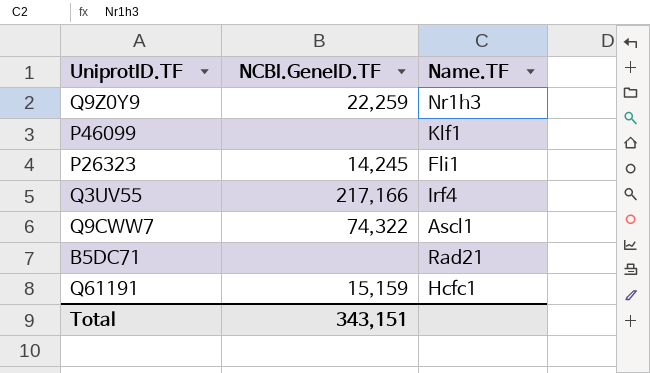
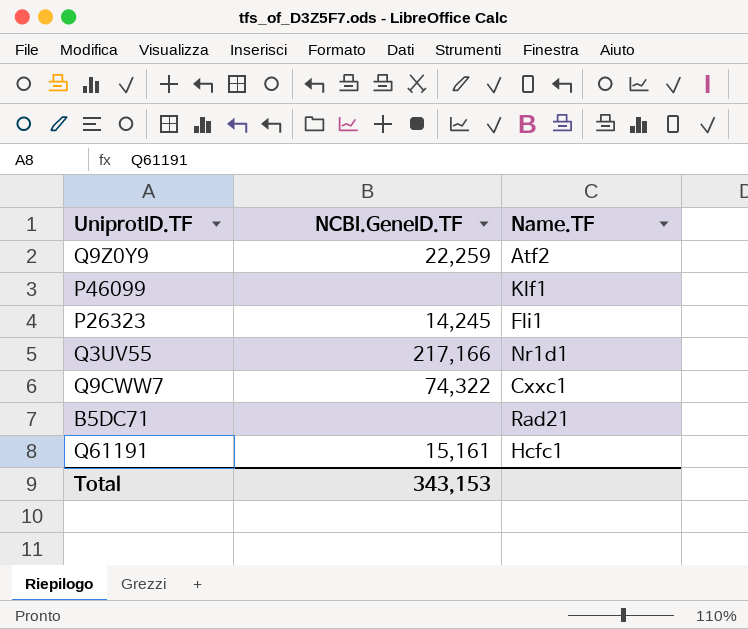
Q9Z0Y9 | Name.TF: Nr1h3 -> Atf2
Q3UV55 | Name.TF: Irf4 -> Nr1d1
Q9CWW7 | Name.TF: Ascl1 -> Cxxc1
Q61191 | NCBI.GeneID.TF: 15,159 -> 15,161
Total | NCBI.GeneID.TF: 343,151 -> 343,153

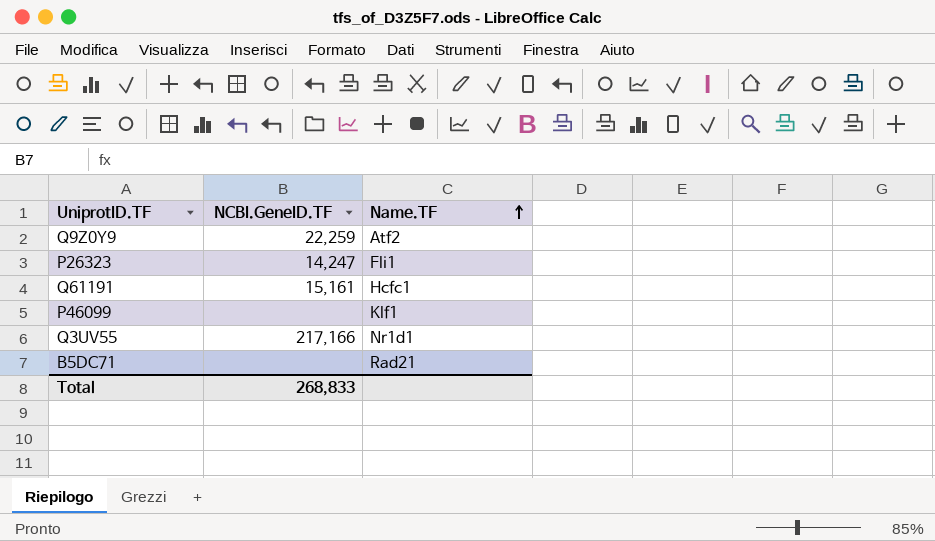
row order: none -> Name.TF ascending
row Q9CWW7: 74,322 | Cxxc1 -> none
P26323 | NCBI.GeneID.TF: 14,245 -> 14,247
Total | NCBI.GeneID.TF: 343,153 -> 268,833

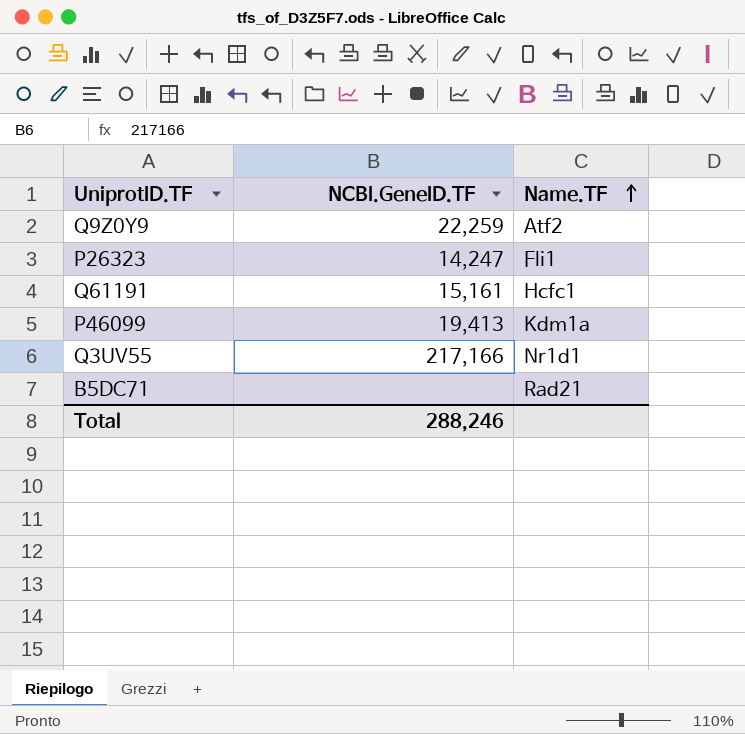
P46099 | NCBI.GeneID.TF: none -> 19,413
P46099 | Name.TF: Klf1 -> Kdm1a
Total | NCBI.GeneID.TF: 268,833 -> 288,246

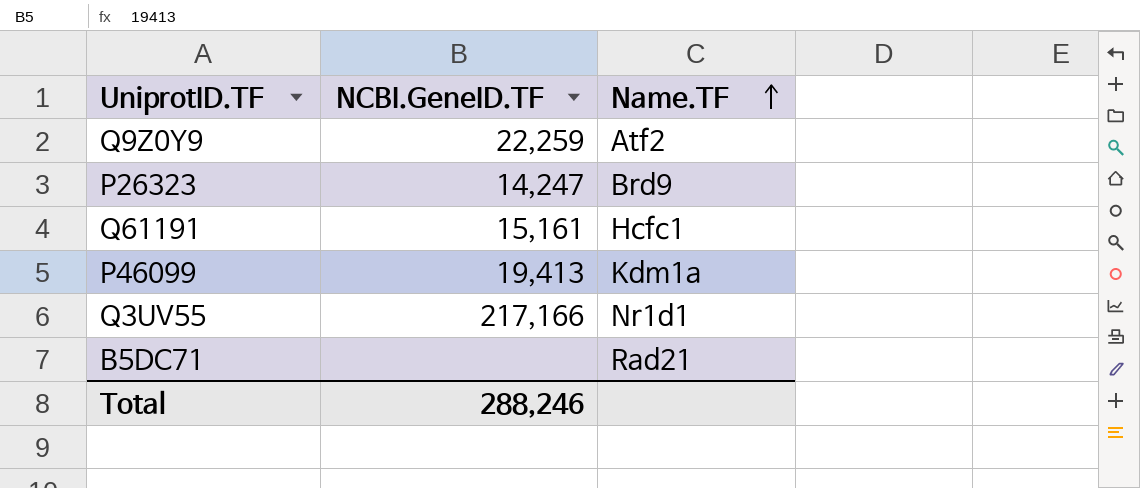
P26323 | Name.TF: Fli1 -> Brd9

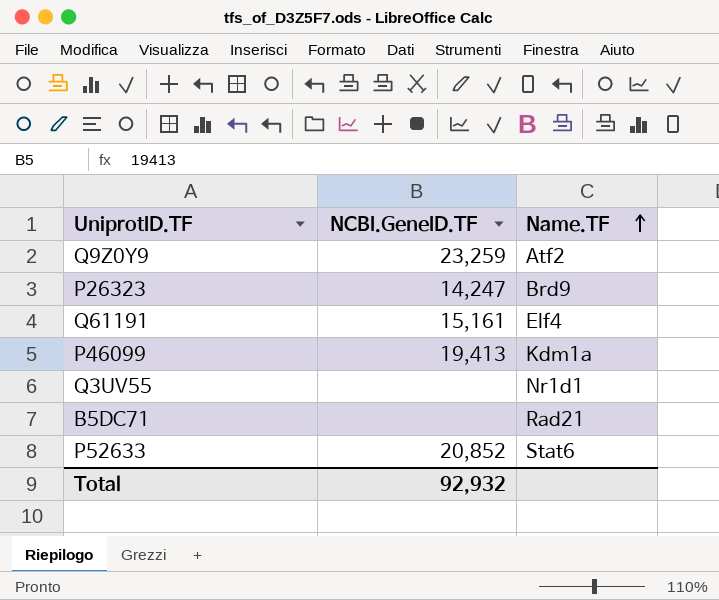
Q9Z0Y9 | NCBI.GeneID.TF: 22,259 -> 23,259
Q61191 | Name.TF: Hcfc1 -> Elf4
Q3UV55 | NCBI.GeneID.TF: 217,166 -> none
row P52633: none -> 20,852 | Stat6
Total | NCBI.GeneID.TF: 288,246 -> 92,932

